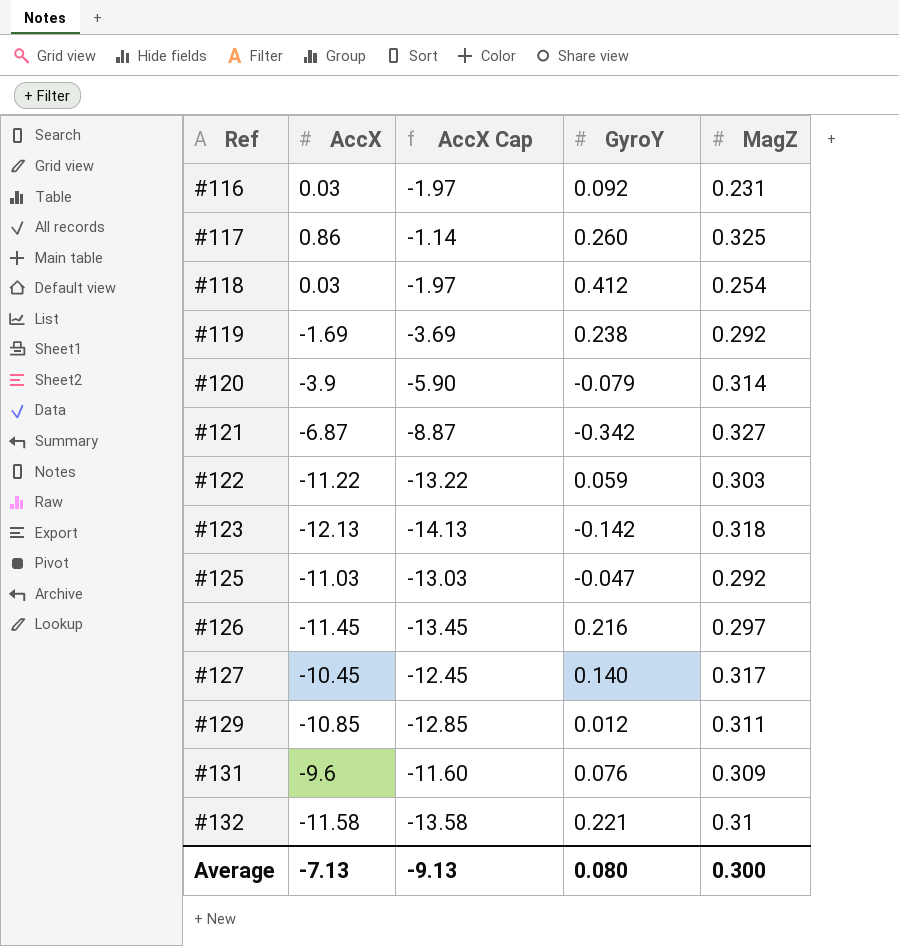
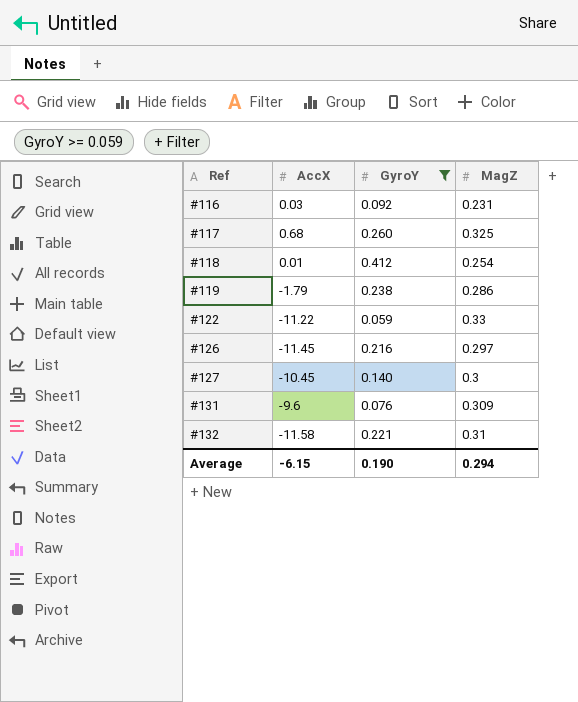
filter: none -> GyroY >= 0.059
column AccX Cap | formula: [AccX] - 2 -> none
#117 | AccX: 0.86 -> 0.68
#118 | AccX: 0.03 -> 0.01
#119 | AccX: -1.69 -> -1.79
#119 | MagZ: 0.292 -> 0.286
#122 | MagZ: 0.303 -> 0.33
#127 | MagZ: 0.317 -> 0.3
Average | AccX: -7.13 -> -6.15
Average | GyroY: 0.080 -> 0.190
Average | MagZ: 0.300 -> 0.294

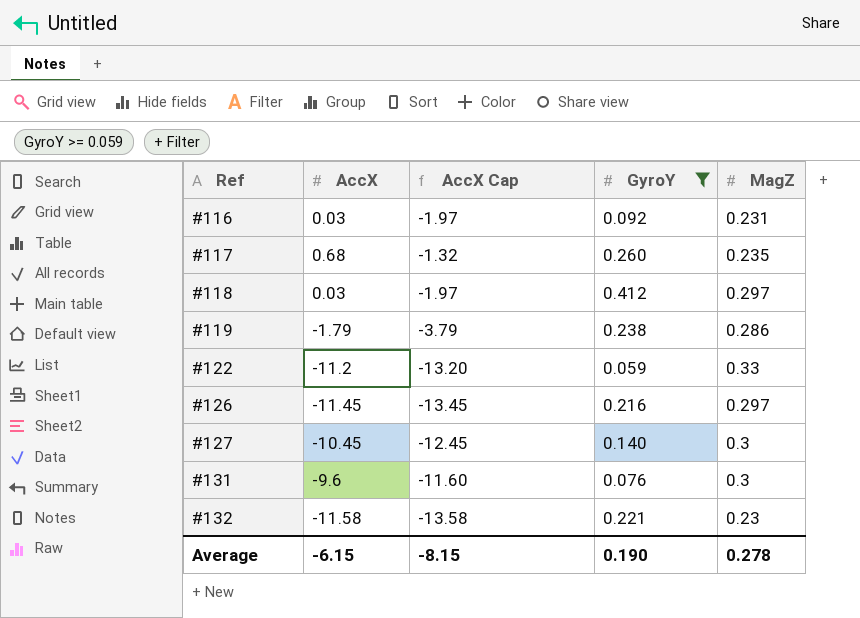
column AccX Cap | formula: none -> [AccX] - 2
#117 | MagZ: 0.325 -> 0.235
#118 | AccX: 0.01 -> 0.03
#118 | MagZ: 0.254 -> 0.297
#122 | AccX: -11.22 -> -11.2
#131 | MagZ: 0.309 -> 0.3
#132 | MagZ: 0.31 -> 0.23
Average | MagZ: 0.294 -> 0.278

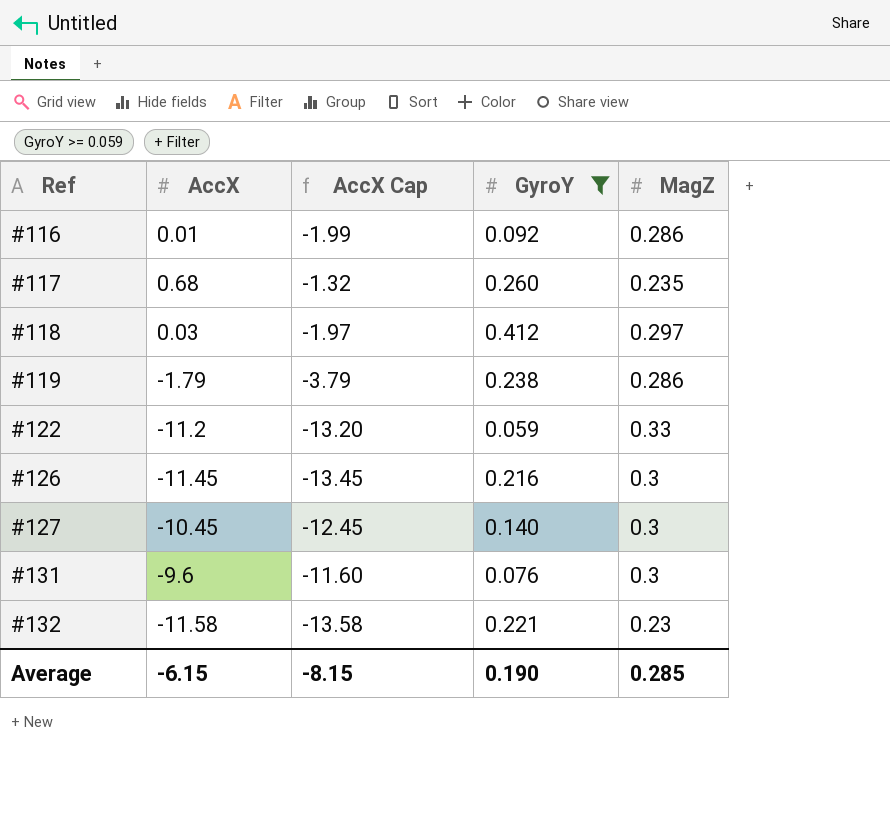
#116 | AccX: 0.03 -> 0.01
#116 | AccX Cap: -1.97 -> -1.99
#116 | MagZ: 0.231 -> 0.286
#126 | MagZ: 0.297 -> 0.3
Average | MagZ: 0.278 -> 0.285

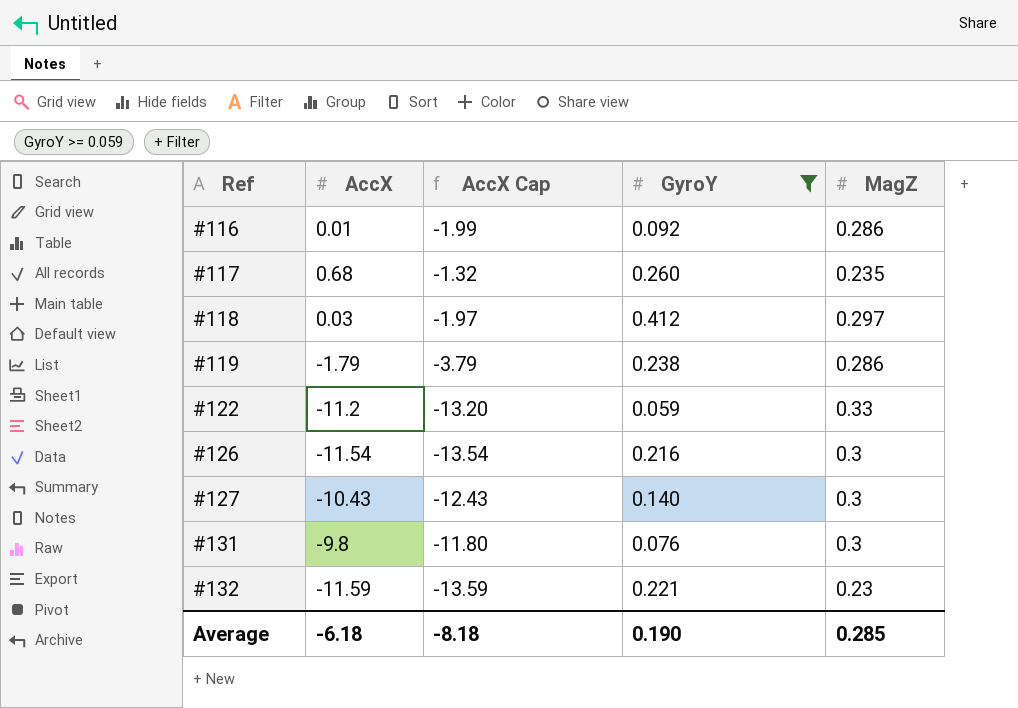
#126 | AccX: -11.45 -> -11.54
#126 | AccX Cap: -13.45 -> -13.54
#127 | AccX: -10.45 -> -10.43
#127 | AccX Cap: -12.45 -> -12.43
#131 | AccX: -9.6 -> -9.8
#131 | AccX Cap: -11.60 -> -11.80
#132 | AccX: -11.58 -> -11.59
#132 | AccX Cap: -13.58 -> -13.59
Average | AccX: -6.15 -> -6.18
Average | AccX Cap: -8.15 -> -8.18

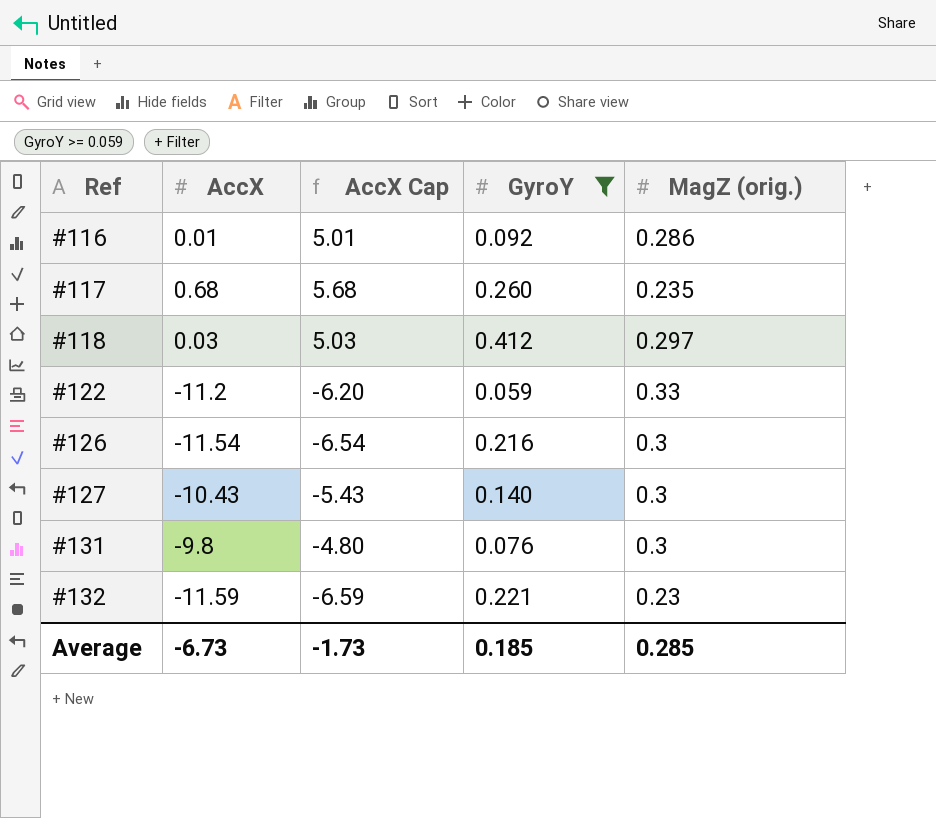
column AccX Cap | formula: [AccX] - 2 -> [AccX] + 5
column name: MagZ -> MagZ (orig.)
row #119: -1.79 | -3.79 | 0.238 | 0.286 -> none
Average | AccX: -6.18 -> -6.73
Average | AccX Cap: -8.18 -> -1.73
Average | GyroY: 0.190 -> 0.185

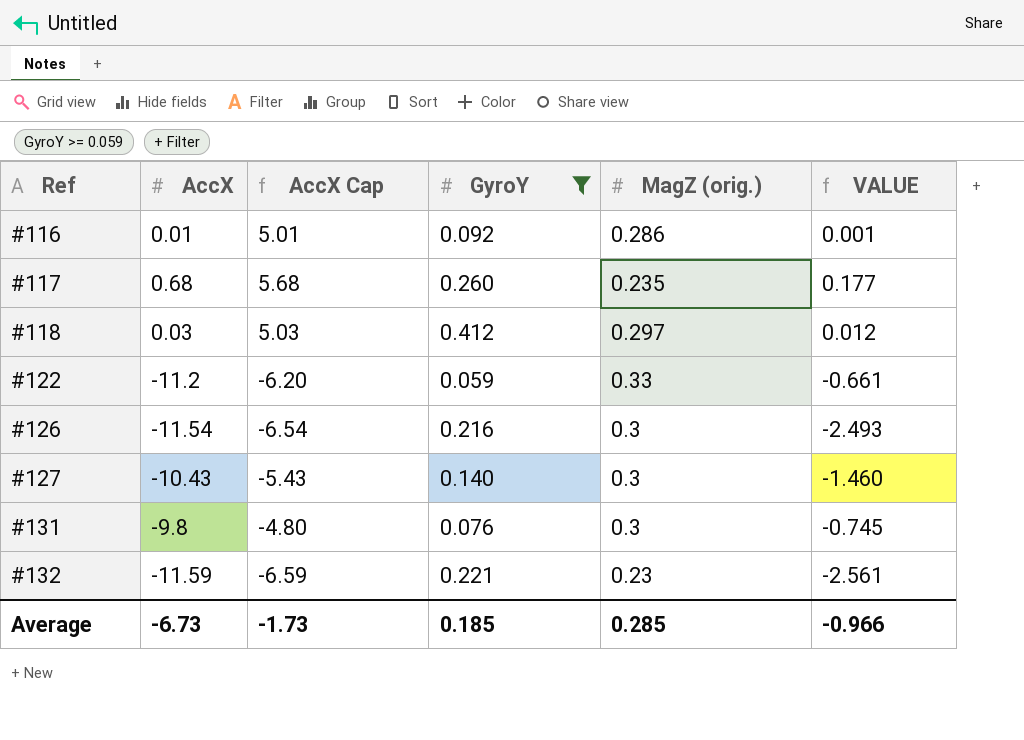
column VALUE | formula: none -> [AccX] * [GyroY]

